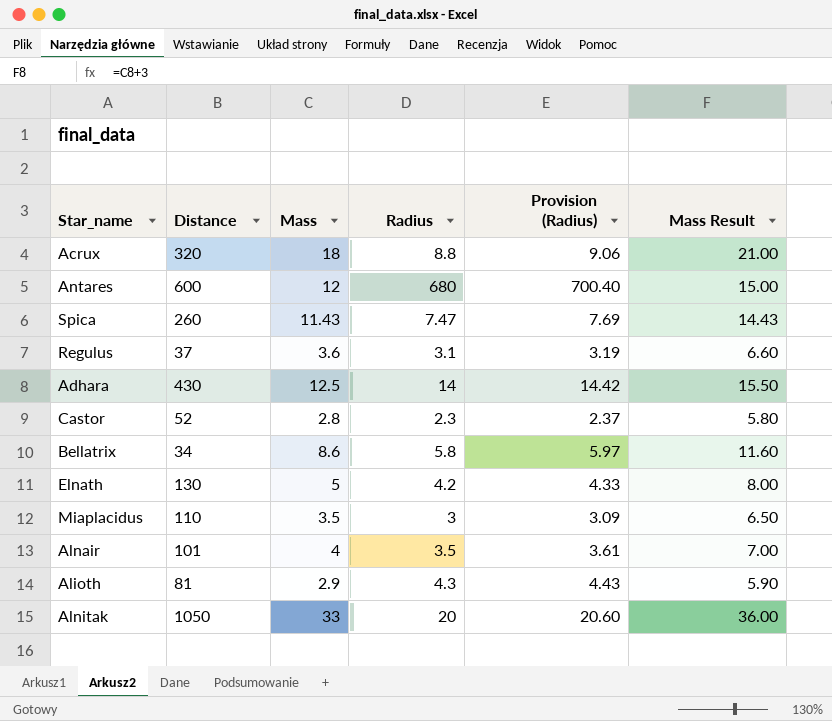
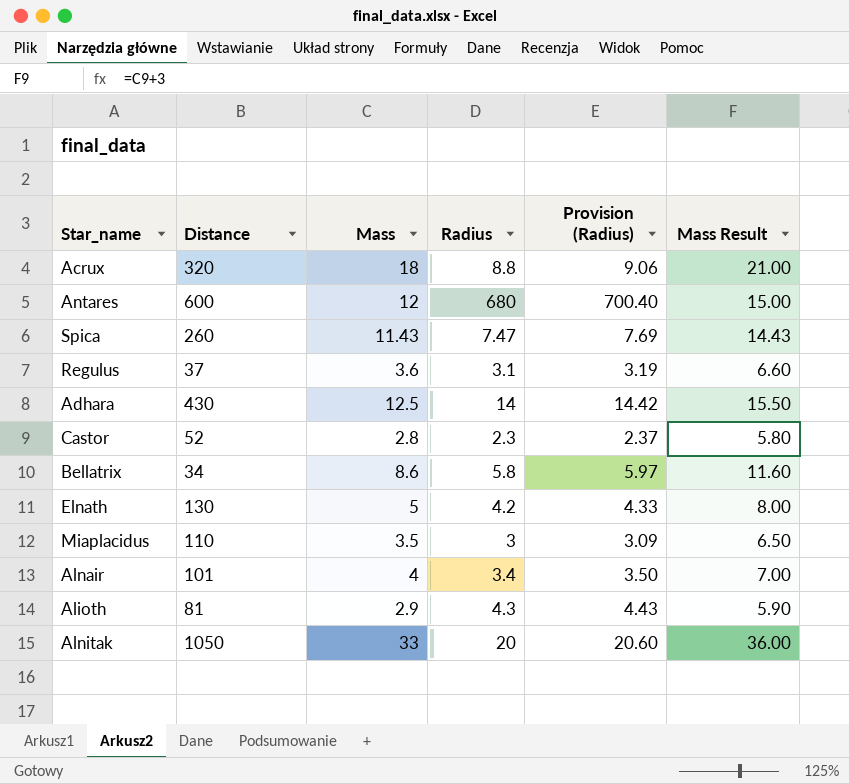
Alnair | Radius: 3.5 -> 3.4
Alnair | Provision (Radius): 3.61 -> 3.50

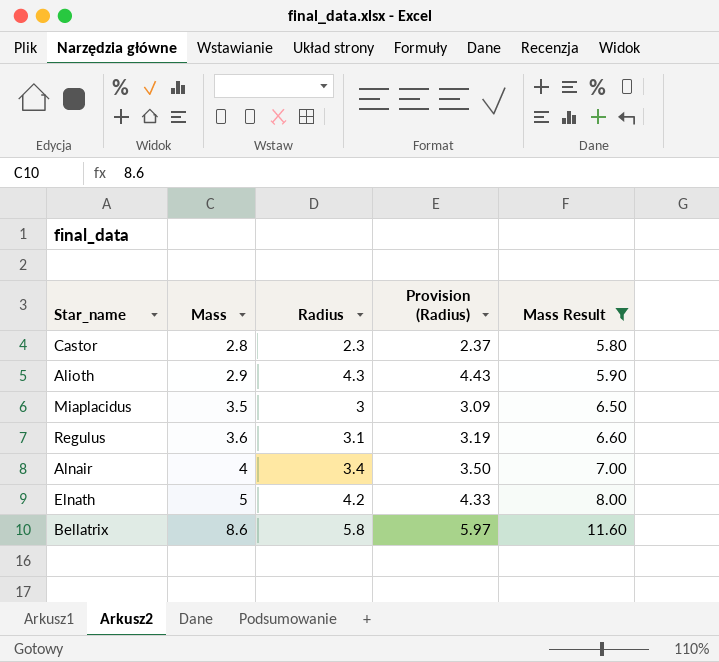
filter: none -> Mass Result <= 11.60
row order: none -> Mass ascending
column Distance | position: 2 -> none

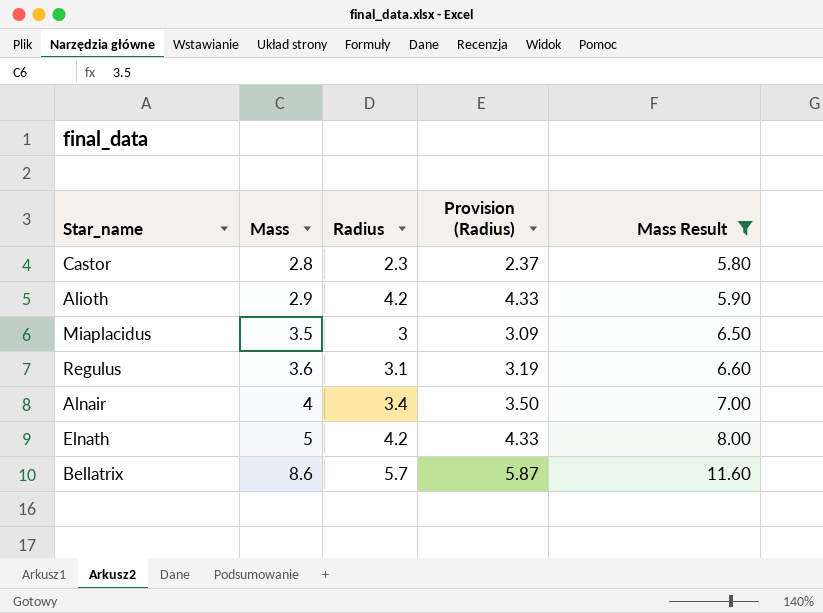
Alioth | Radius: 4.3 -> 4.2
Alioth | Provision (Radius): 4.43 -> 4.33
Bellatrix | Radius: 5.8 -> 5.7
Bellatrix | Provision (Radius): 5.97 -> 5.87

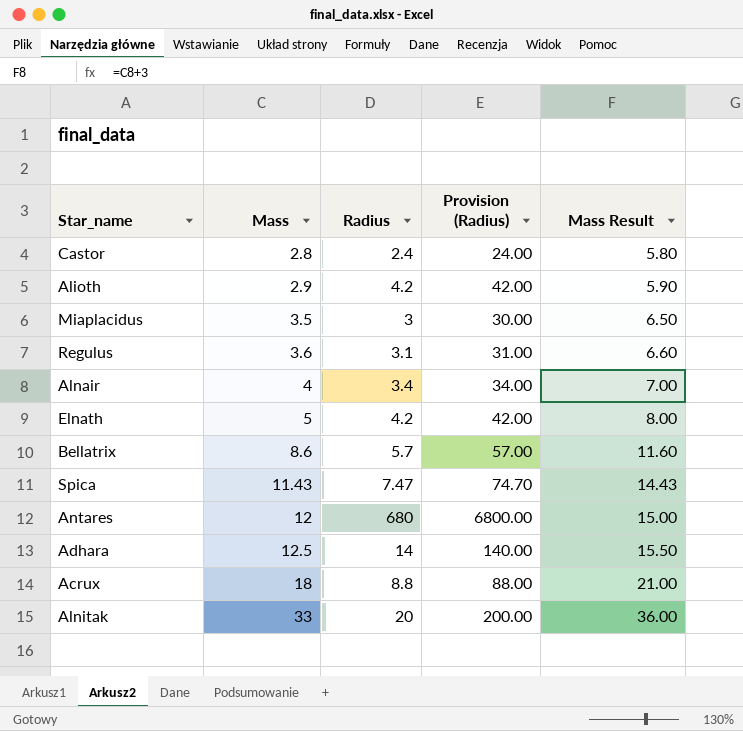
filter: Mass Result <= 11.60 -> none
column Provision (Radius) | formula: [Radius] * 1.03 -> [Radius] * 10
Castor | Radius: 2.3 -> 2.4

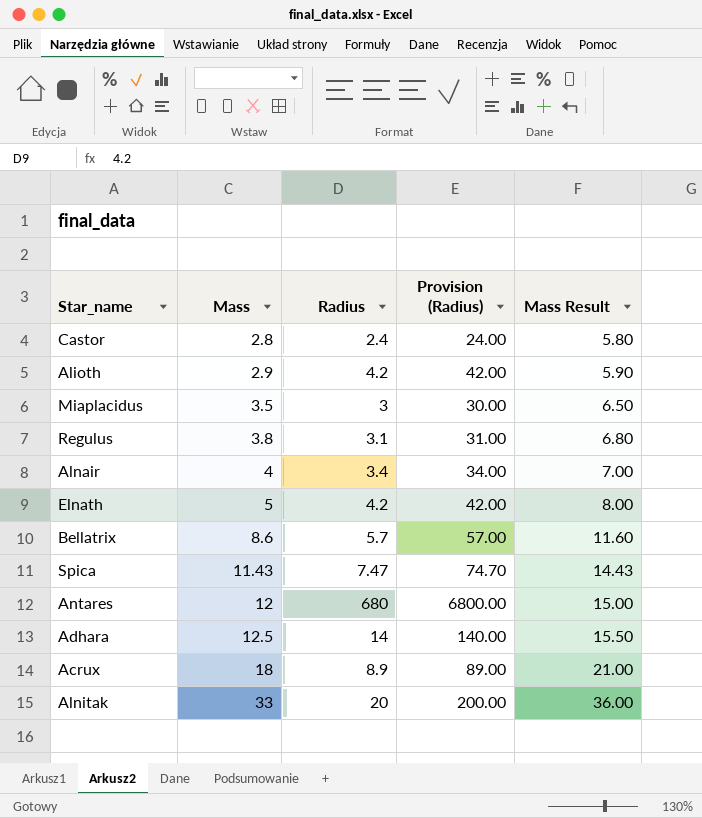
Regulus | Mass: 3.6 -> 3.8
Regulus | Mass Result: 6.60 -> 6.80
Acrux | Radius: 8.8 -> 8.9
Acrux | Provision (Radius): 88.00 -> 89.00

